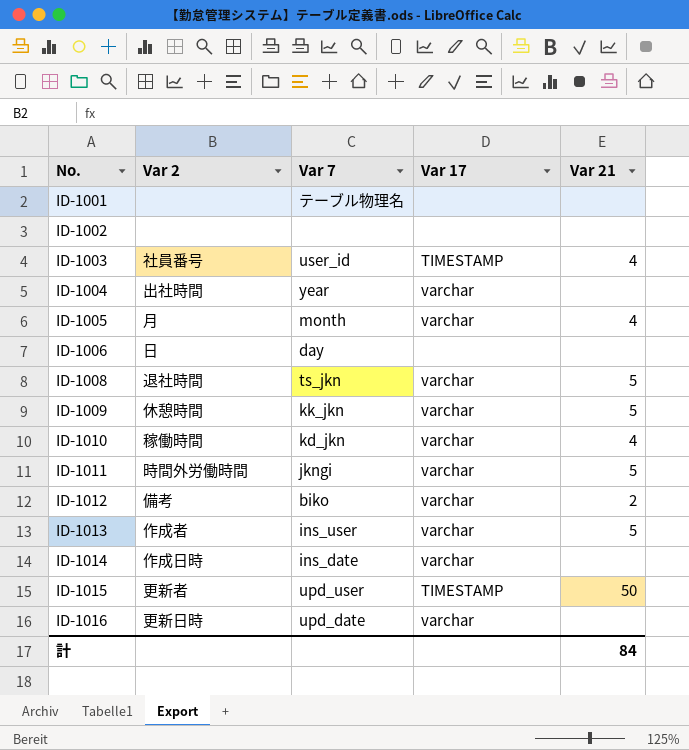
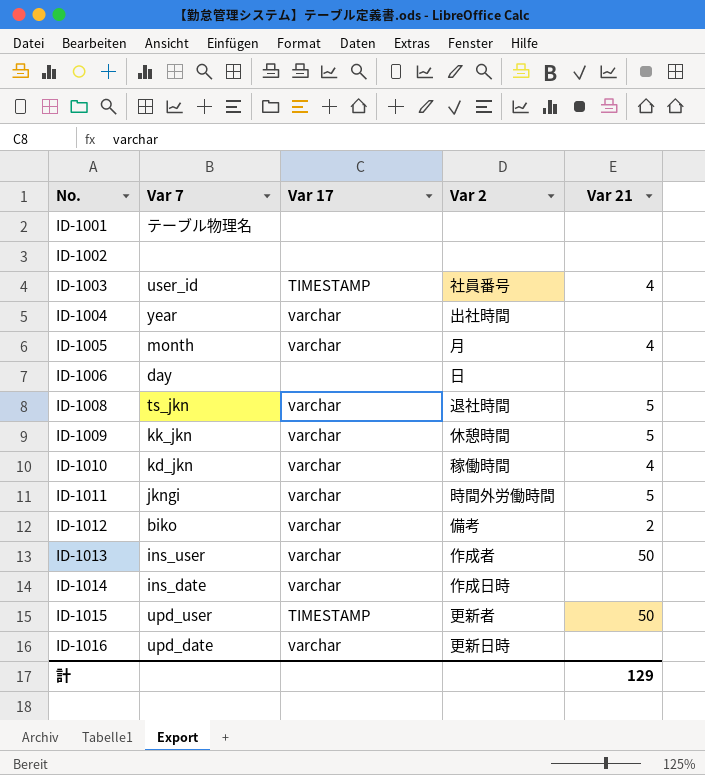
column Var 2 | position: 2 -> 4
ID-1013 | Var 21: 5 -> 50
計 | Var 21: 84 -> 129

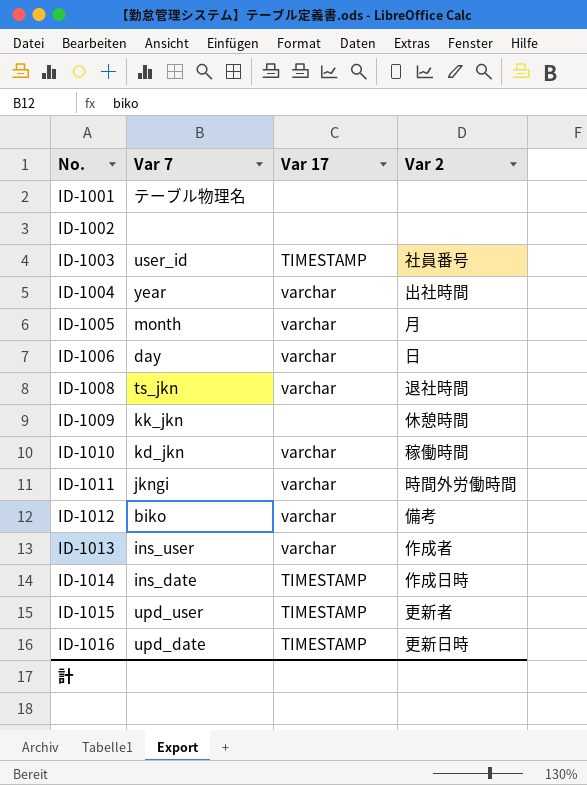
column Var 21 | position: 5 -> none
ID-1006 | Var 17: none -> varchar
ID-1009 | Var 17: varchar -> none
ID-1014 | Var 17: varchar -> TIMESTAMP
ID-1016 | Var 17: varchar -> TIMESTAMP

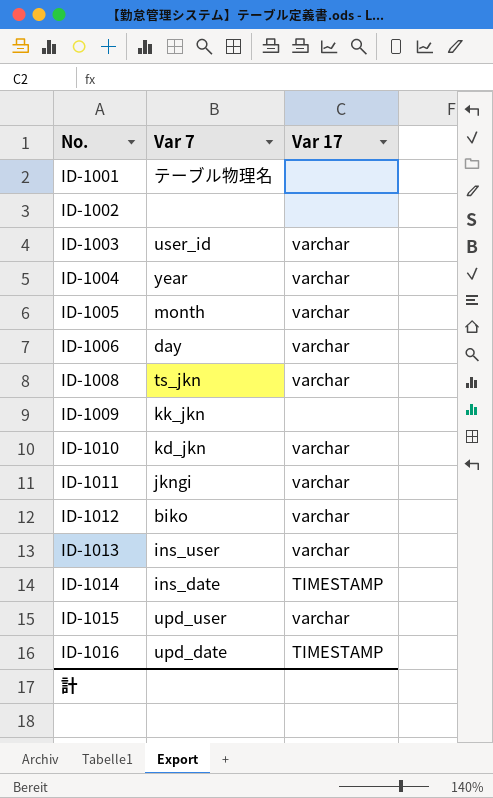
column Var 2 | position: 4 -> none
ID-1003 | Var 17: TIMESTAMP -> varchar
ID-1015 | Var 17: TIMESTAMP -> varchar

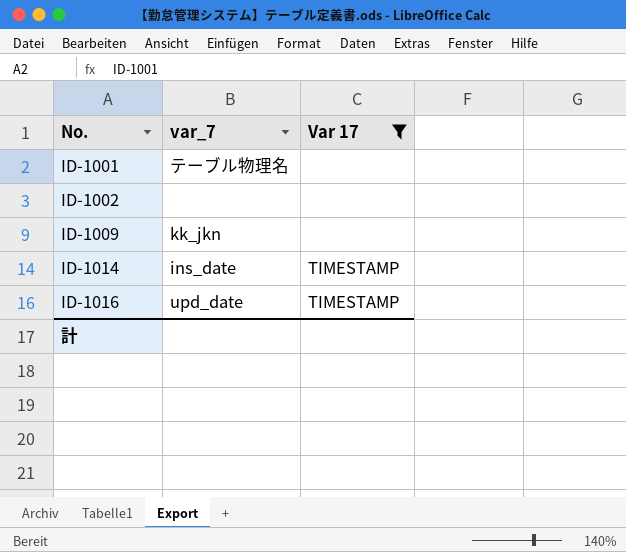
filter: none -> Var 17 != varchar
column name: Var 7 -> var_7

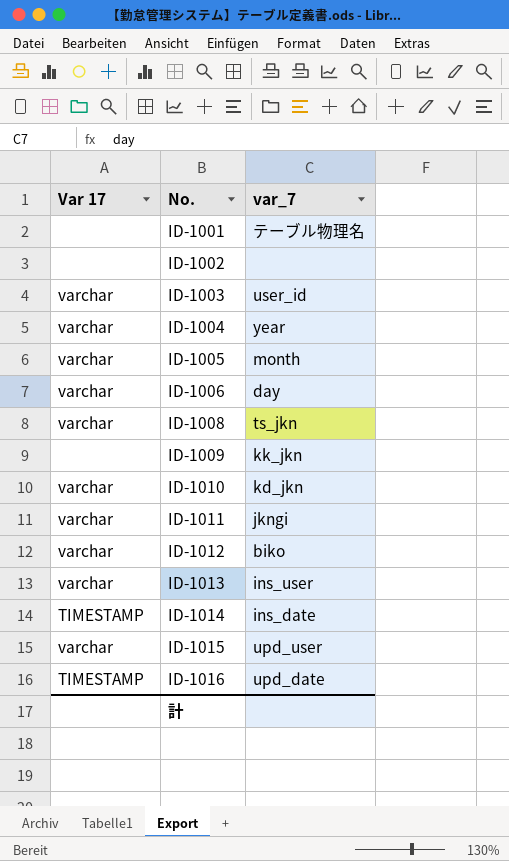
filter: Var 17 != varchar -> none
column Var 17 | position: 3 -> 1

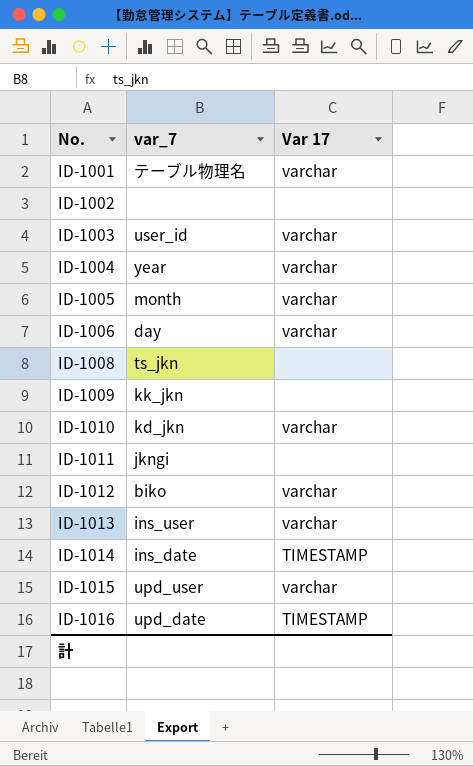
column Var 17 | position: 1 -> 3
ID-1001 | Var 17: none -> varchar
ID-1008 | Var 17: varchar -> none
ID-1011 | Var 17: varchar -> none

